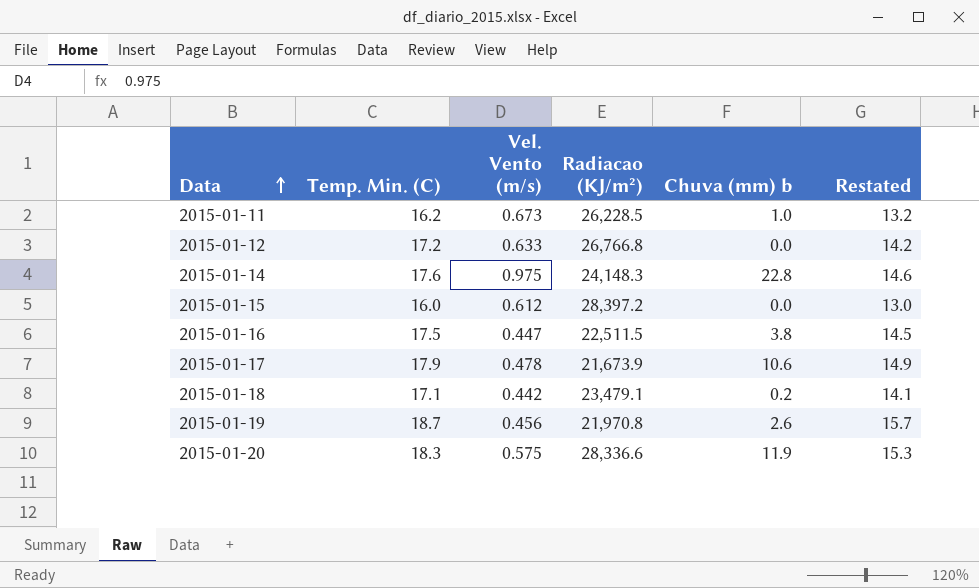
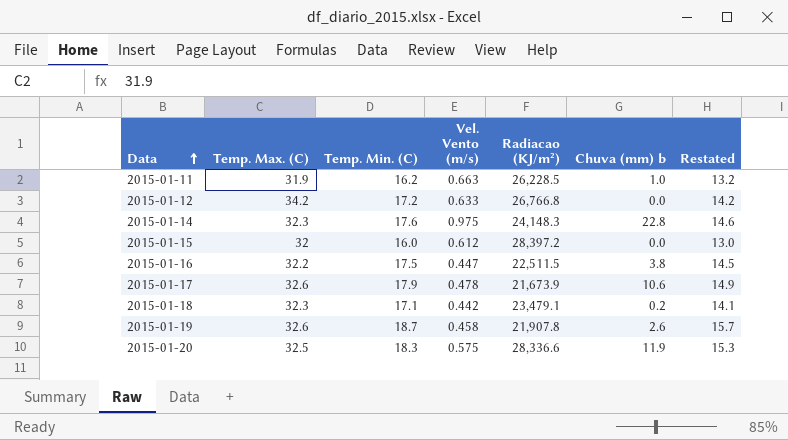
column Temp. Max. (C) | position: none -> 2
2015-01-11 | Vel. Vento (m/s): 0.673 -> 0.663
2015-01-19 | Vel. Vento (m/s): 0.456 -> 0.458
2015-01-19 | Radiacao (KJ/m²): 21,970.8 -> 21,907.8

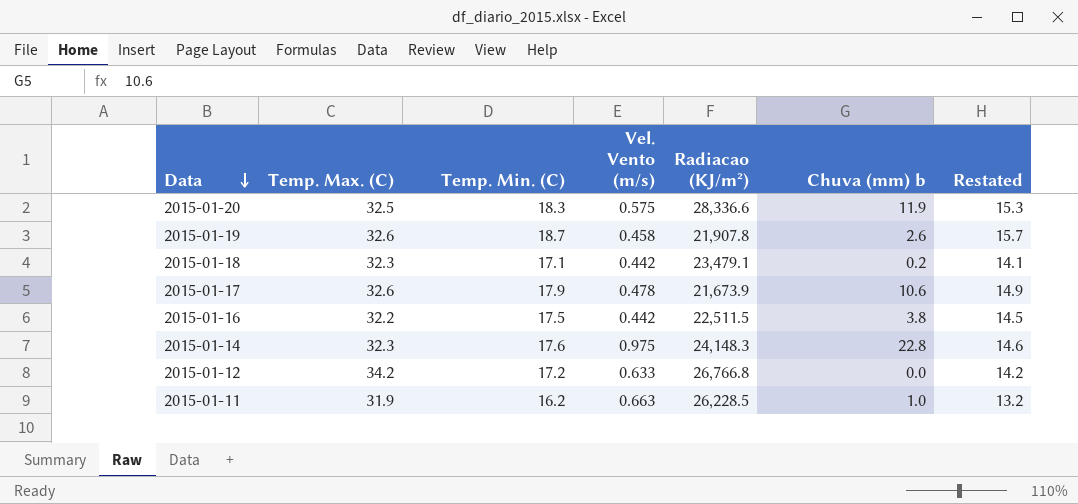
row order: Data ascending -> Data descending
row 2015-01-15: 32 | 16.0 | 0.612 | 28,397.2 | 0.0 | 13.0 -> none
2015-01-16 | Vel. Vento (m/s): 0.447 -> 0.442

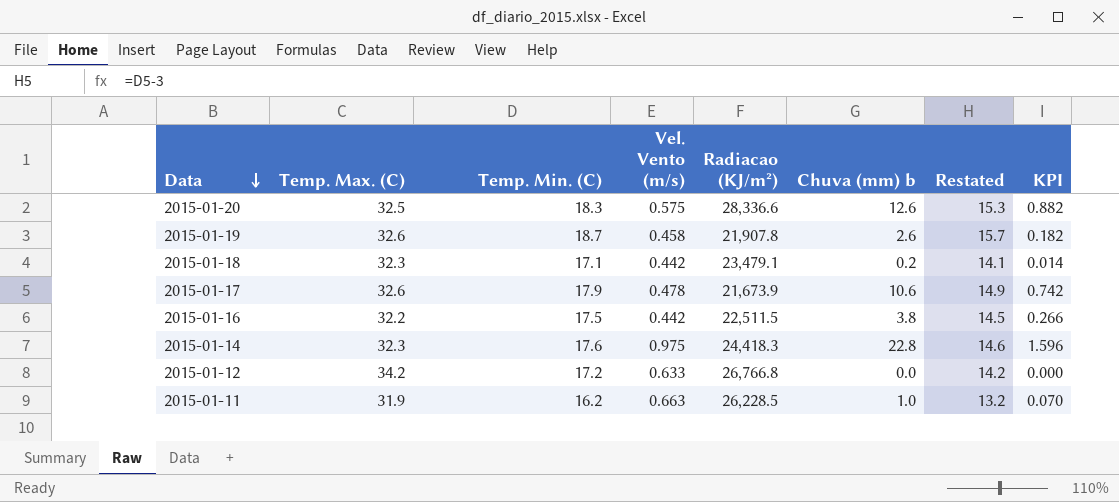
column KPI | formula: none -> [Chuva (mm) b] * 0.07
2015-01-20 | Chuva (mm) b: 11.9 -> 12.6
2015-01-14 | Radiacao (KJ/m²): 24,148.3 -> 24,418.3

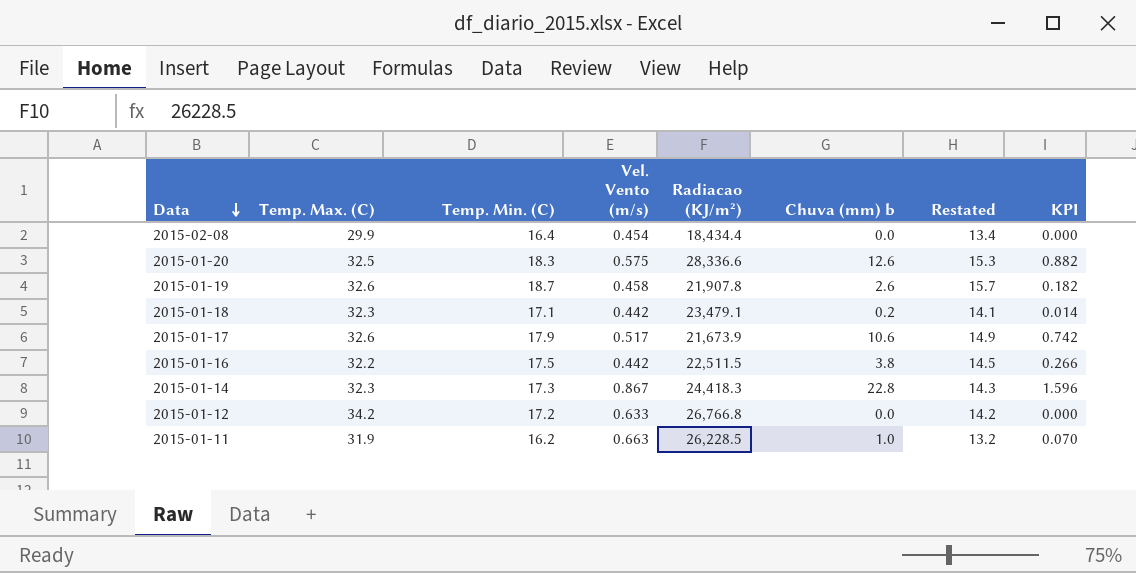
row 2015-02-08: none -> 29.9 | 16.4 | 0.454 | 18,434.4 | 0.0 | 13.4 | 0.000
2015-01-17 | Vel. Vento (m/s): 0.478 -> 0.517
2015-01-14 | Temp. Min. (C): 17.6 -> 17.3
2015-01-14 | Vel. Vento (m/s): 0.975 -> 0.867
2015-01-14 | Restated: 14.6 -> 14.3

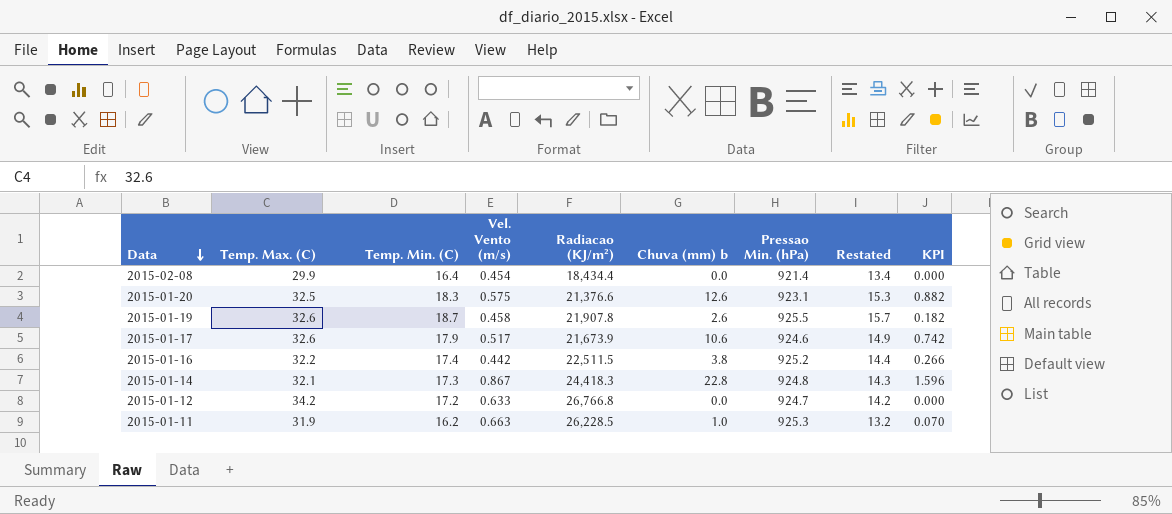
column Pressao Min. (hPa) | position: none -> 7
row 2015-01-18: 32.3 | 17.1 | 0.442 | 23,479.1 | 0.2 | 14.1 | 0.014 -> none
2015-01-20 | Radiacao (KJ/m²): 28,336.6 -> 21,376.6
2015-01-16 | Temp. Min. (C): 17.5 -> 17.4
2015-01-16 | Restated: 14.5 -> 14.4
2015-01-14 | Temp. Max. (C): 32.3 -> 32.1

